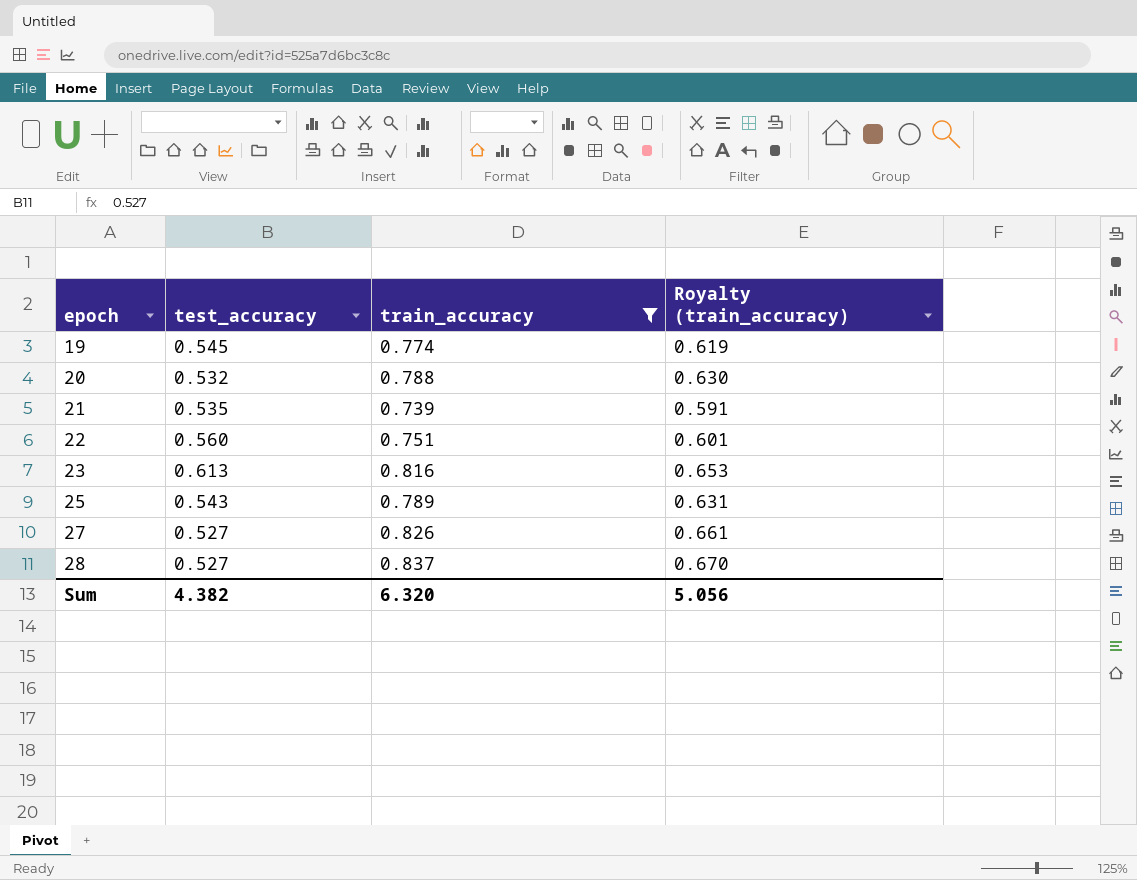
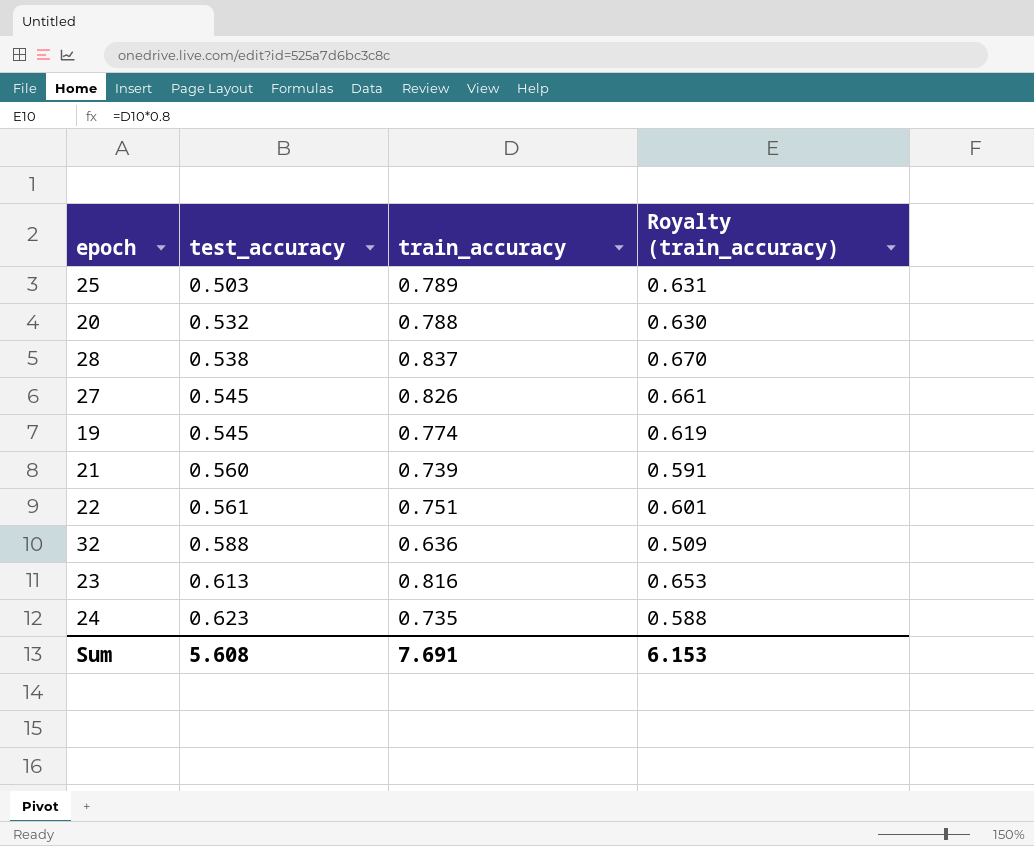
filter: train_accuracy >= 0.739 -> none
row order: epoch ascending -> test_accuracy ascending
25 | test_accuracy: 0.543 -> 0.503
28 | test_accuracy: 0.527 -> 0.538
27 | test_accuracy: 0.527 -> 0.545
21 | test_accuracy: 0.535 -> 0.560
22 | test_accuracy: 0.560 -> 0.561
Sum | test_accuracy: 4.382 -> 5.608
Sum | train_accuracy: 6.320 -> 7.691
Sum | Royalty (train_accuracy): 5.056 -> 6.153

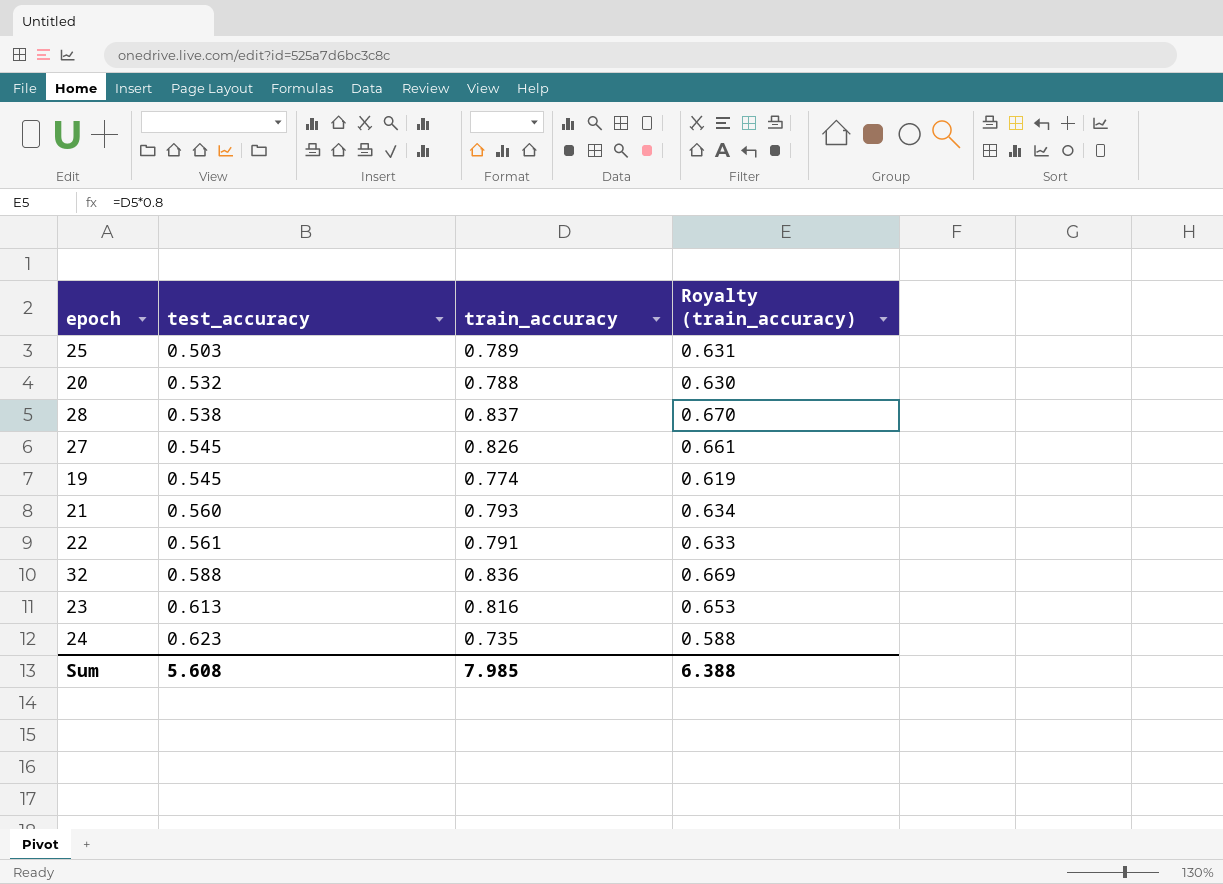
21 | train_accuracy: 0.739 -> 0.793
21 | Royalty (train_accuracy): 0.591 -> 0.634
22 | train_accuracy: 0.751 -> 0.791
22 | Royalty (train_accuracy): 0.601 -> 0.633
32 | train_accuracy: 0.636 -> 0.836
32 | Royalty (train_accuracy): 0.509 -> 0.669
Sum | train_accuracy: 7.691 -> 7.985
Sum | Royalty (train_accuracy): 6.153 -> 6.388

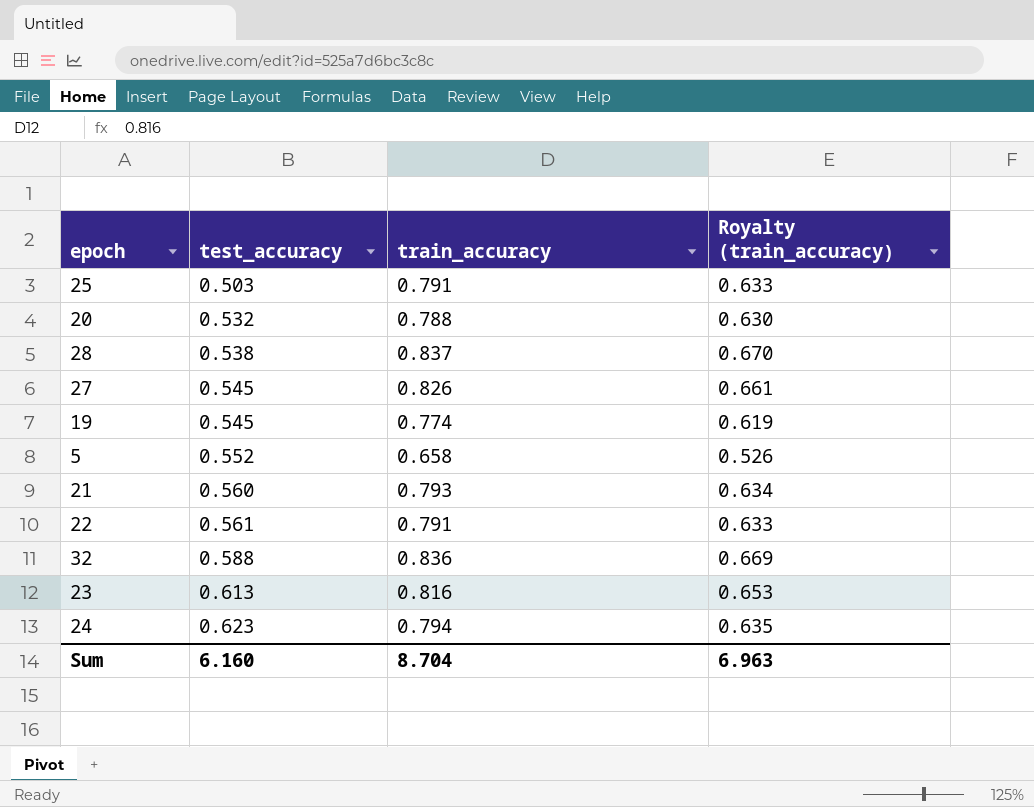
25 | train_accuracy: 0.789 -> 0.791
25 | Royalty (train_accuracy): 0.631 -> 0.633
row 5: none -> 0.552 | 0.658 | 0.526
24 | train_accuracy: 0.735 -> 0.794
24 | Royalty (train_accuracy): 0.588 -> 0.635
Sum | test_accuracy: 5.608 -> 6.160
Sum | train_accuracy: 7.985 -> 8.704
Sum | Royalty (train_accuracy): 6.388 -> 6.963

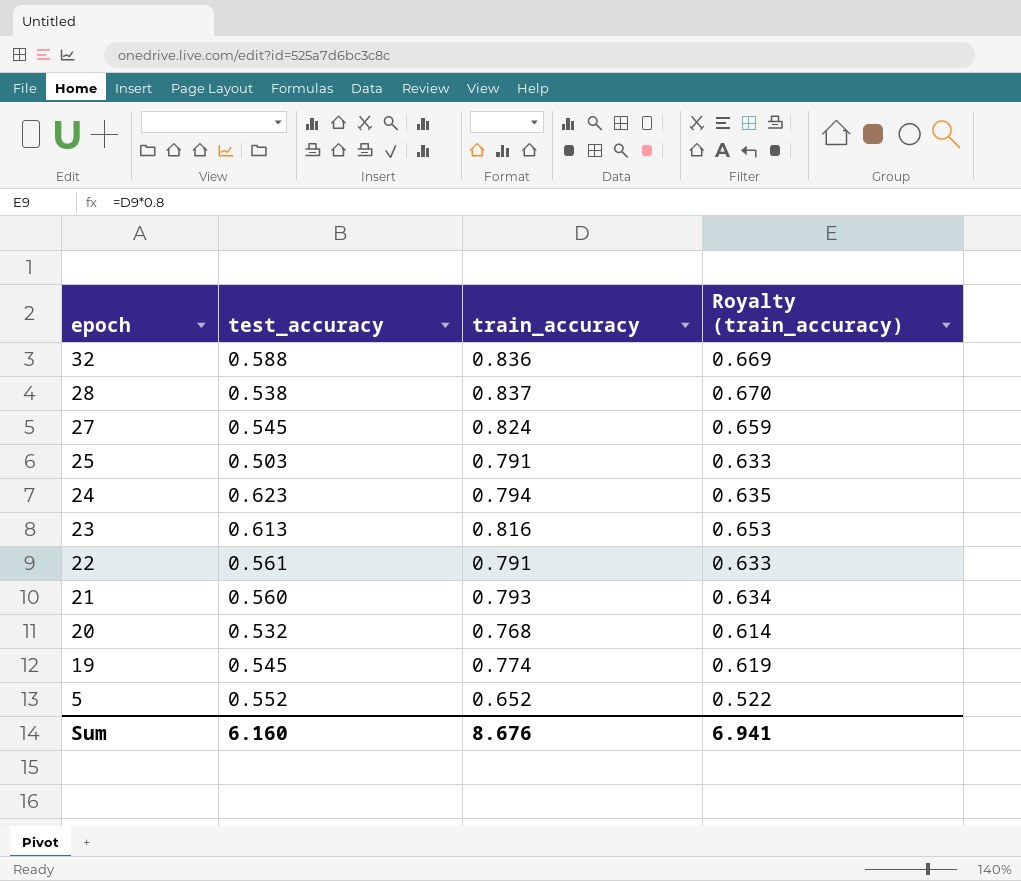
row order: test_accuracy ascending -> epoch descending
27 | train_accuracy: 0.826 -> 0.824
27 | Royalty (train_accuracy): 0.661 -> 0.659
20 | train_accuracy: 0.788 -> 0.768
20 | Royalty (train_accuracy): 0.630 -> 0.614
5 | train_accuracy: 0.658 -> 0.652
5 | Royalty (train_accuracy): 0.526 -> 0.522
Sum | train_accuracy: 8.704 -> 8.676
Sum | Royalty (train_accuracy): 6.963 -> 6.941

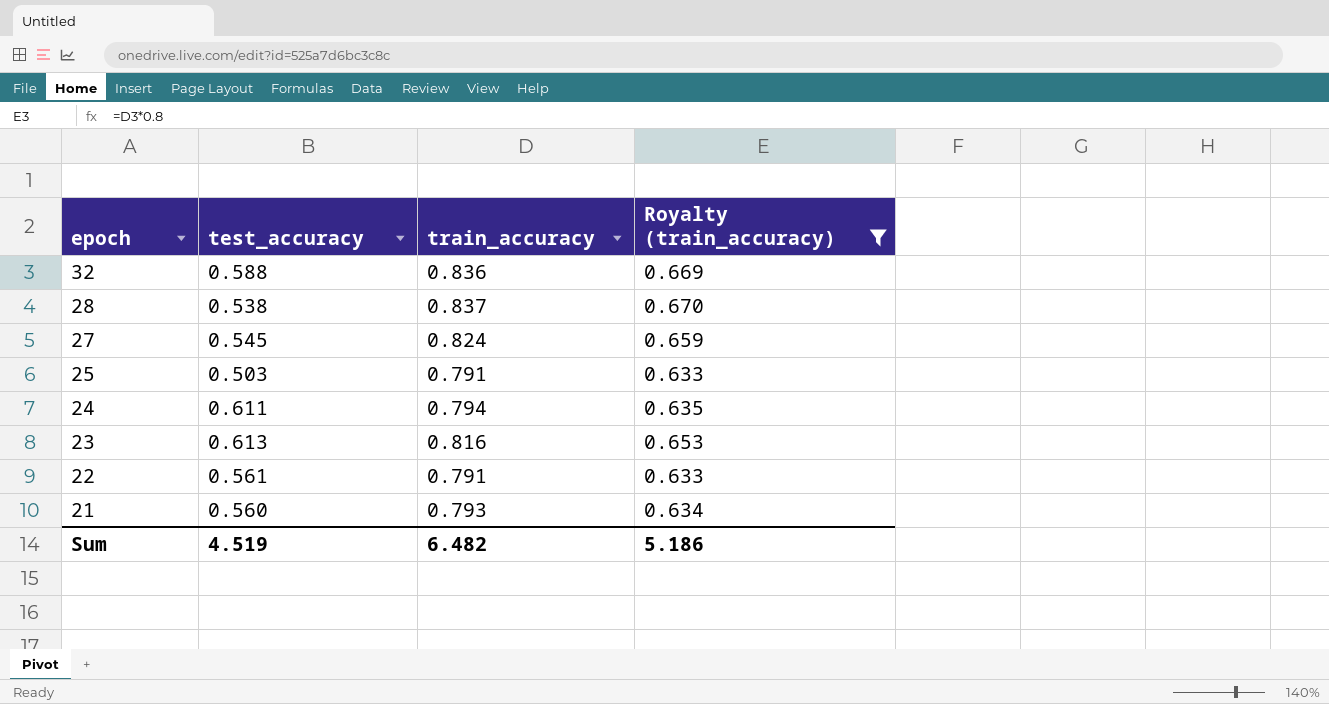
filter: none -> Royalty (train_accuracy) >= 0.633
24 | test_accuracy: 0.623 -> 0.611
Sum | test_accuracy: 6.160 -> 4.519
Sum | train_accuracy: 8.676 -> 6.482
Sum | Royalty (train_accuracy): 6.941 -> 5.186

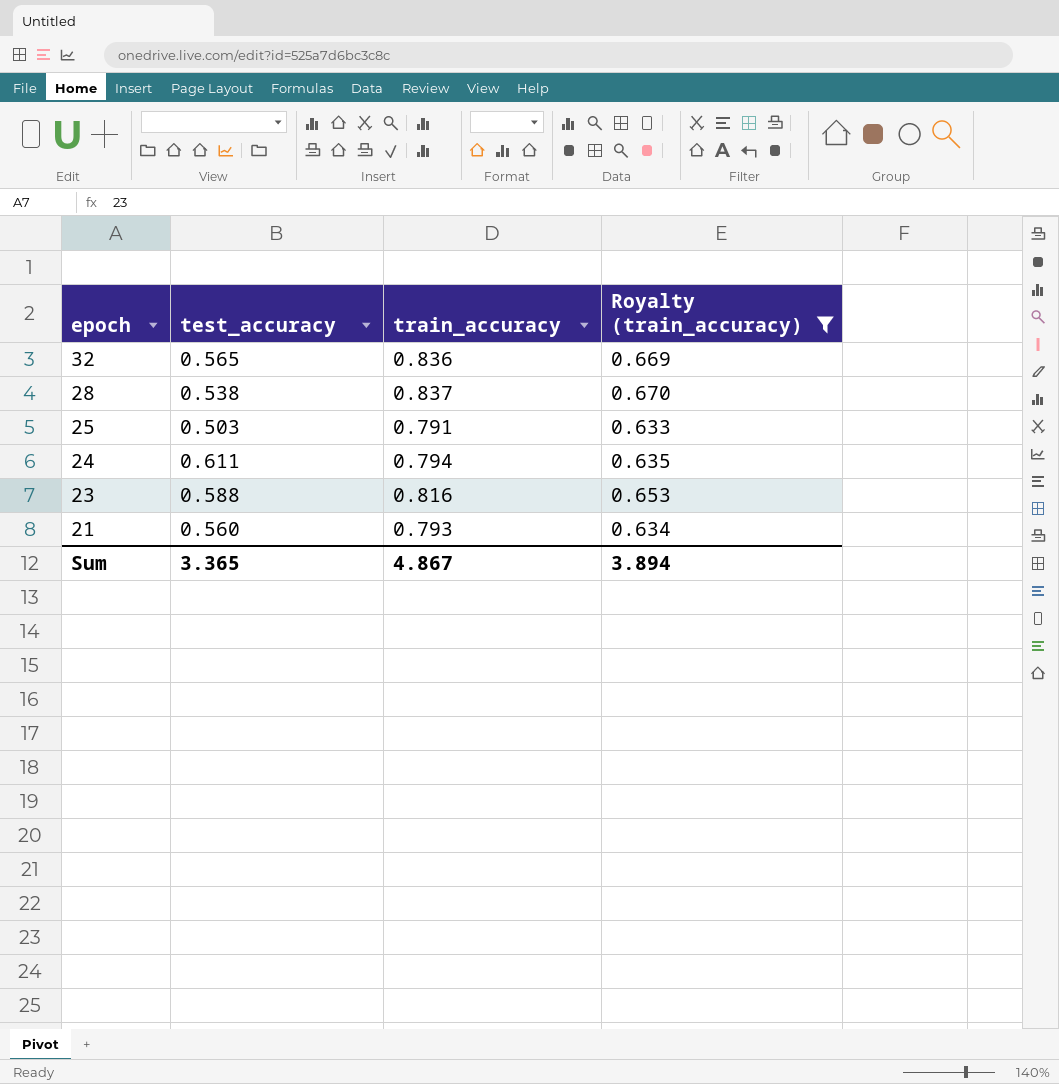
row 27: 0.545 | 0.824 | 0.659 -> none
row 22: 0.561 | 0.791 | 0.633 -> none
32 | test_accuracy: 0.588 -> 0.565
23 | test_accuracy: 0.613 -> 0.588
Sum | test_accuracy: 4.519 -> 3.365
Sum | train_accuracy: 6.482 -> 4.867
Sum | Royalty (train_accuracy): 5.186 -> 3.894

